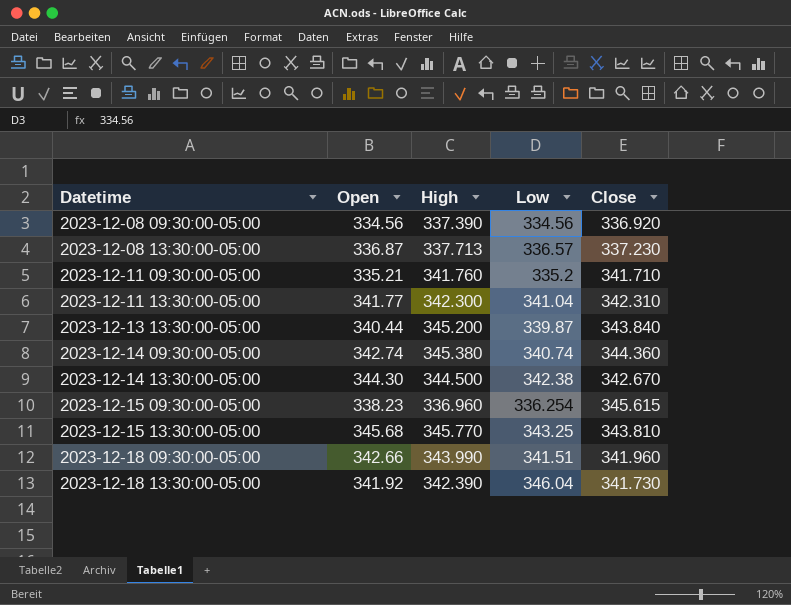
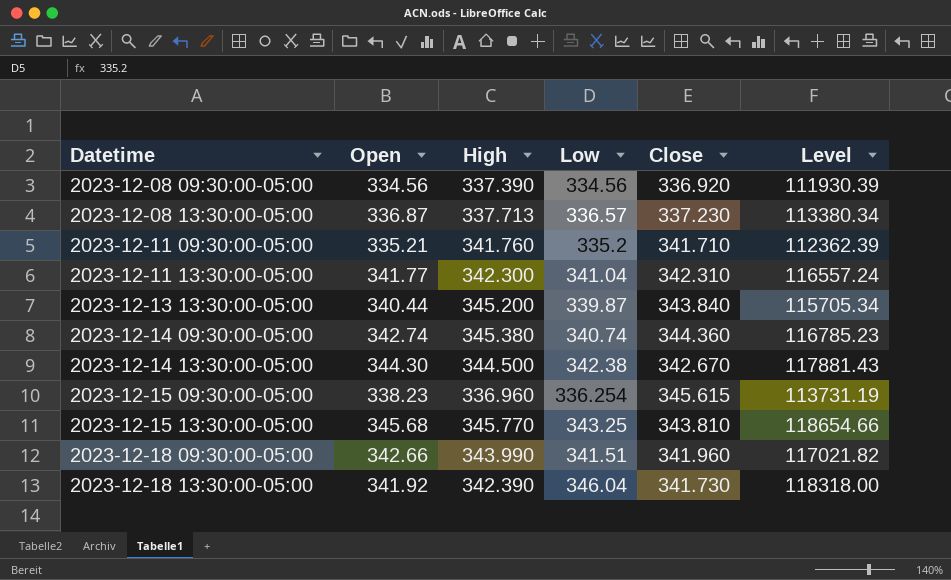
column Level | formula: none -> [Open] * [Low]

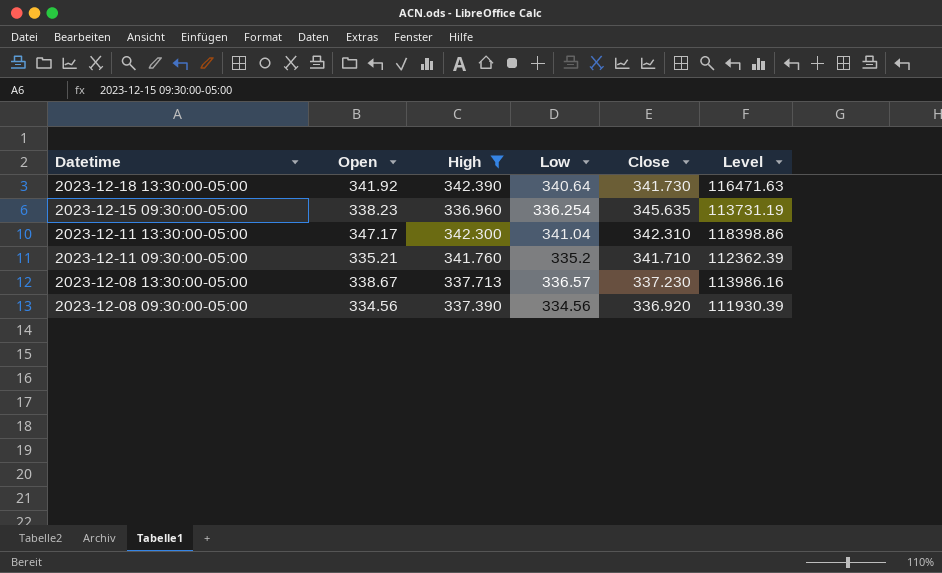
filter: none -> High <= 342.390
row order: Datetime ascending -> Datetime descending
2023-12-18 13:30:00-05:00 | Low: 346.04 -> 340.64
2023-12-18 13:30:00-05:00 | Level: 118318.00 -> 116471.63
2023-12-15 09:30:00-05:00 | Close: 345.615 -> 345.635
2023-12-11 13:30:00-05:00 | Open: 341.77 -> 347.17
2023-12-11 13:30:00-05:00 | Level: 116557.24 -> 118398.86
2023-12-08 13:30:00-05:00 | Open: 336.87 -> 338.67
2023-12-08 13:30:00-05:00 | Level: 113380.34 -> 113986.16

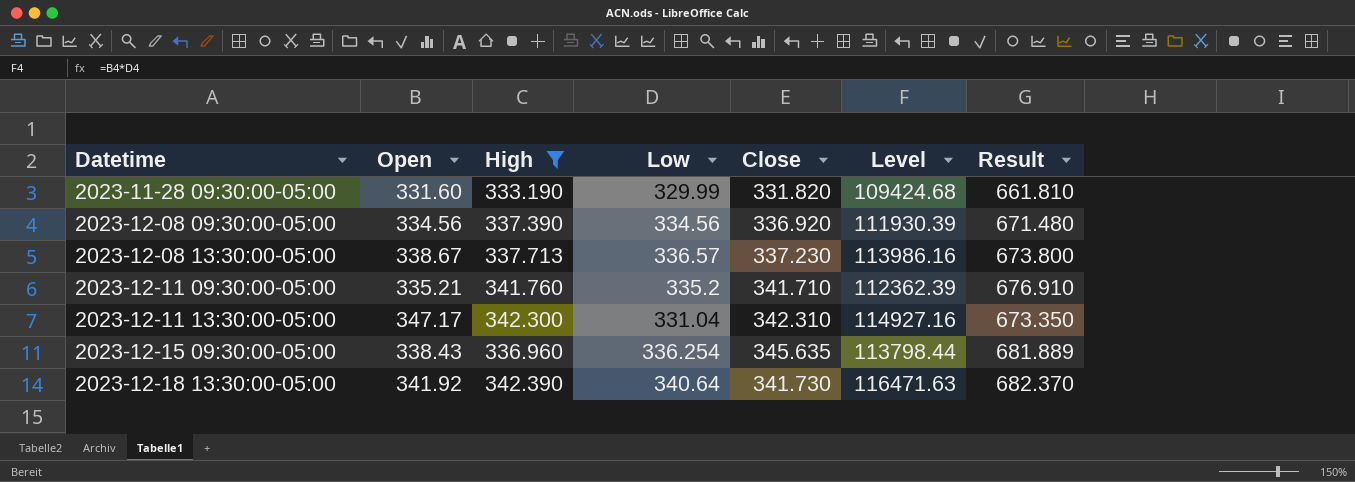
row order: Datetime descending -> Datetime ascending
column Result | formula: none -> [Low] + [Close]
row 2023-11-28 09:30:00-05:00: none -> 331.60 | 333.190 | 329.99 | 331.820 | 109424.68 | 661.810
2023-12-11 13:30:00-05:00 | Low: 341.04 -> 331.04
2023-12-11 13:30:00-05:00 | Level: 118398.86 -> 114927.16
2023-12-15 09:30:00-05:00 | Open: 338.23 -> 338.43
2023-12-15 09:30:00-05:00 | Level: 113731.19 -> 113798.44

